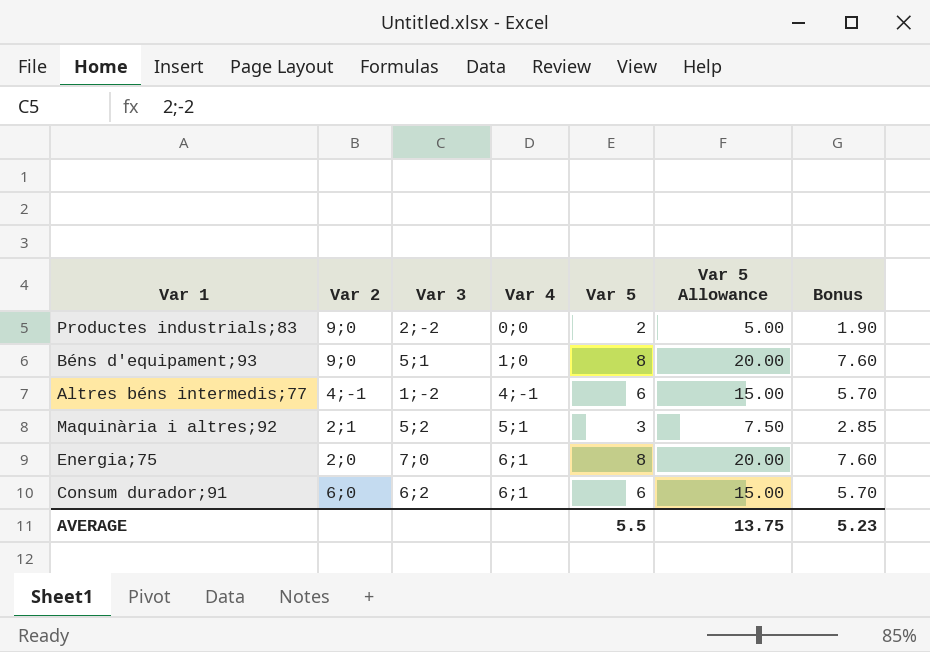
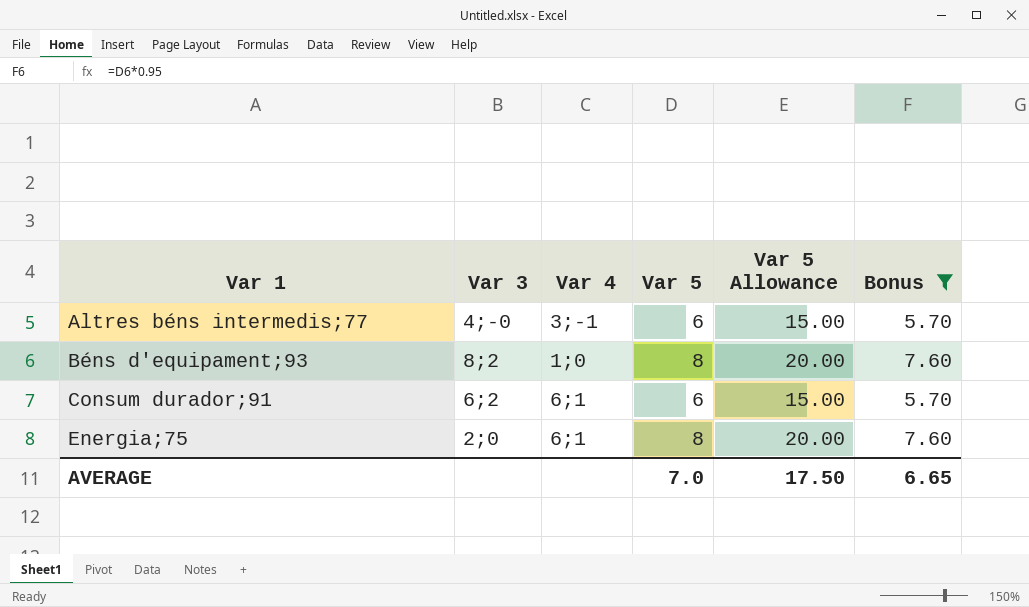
filter: none -> Bonus >= 5.70
row order: Var 4 ascending -> Var 1 ascending
column Var 2 | position: 2 -> none
Altres béns intermedis;77 | Var 3: 1;-2 -> 4;-0
Altres béns intermedis;77 | Var 4: 4;-1 -> 3;-1
Béns d'equipament;93 | Var 3: 5;1 -> 8;2
Energia;75 | Var 3: 7;0 -> 2;0
AVERAGE | Var 5: 5.5 -> 7.0
AVERAGE | Var 5 Allowance: 13.75 -> 17.50
AVERAGE | Bonus: 5.23 -> 6.65

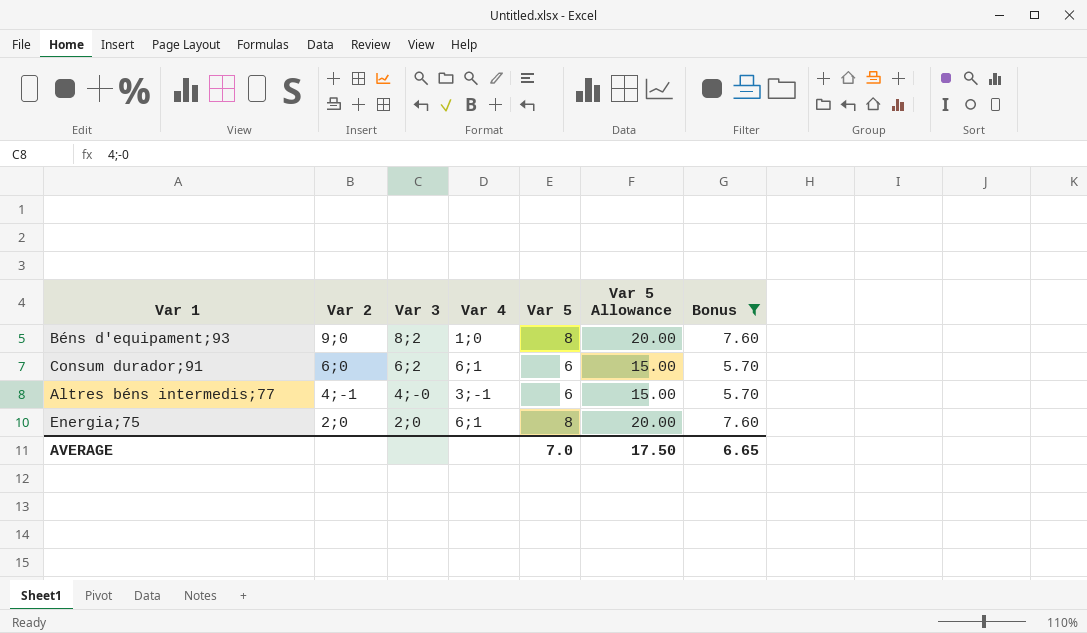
row order: Var 1 ascending -> Var 2 descending
column Var 2 | position: none -> 2

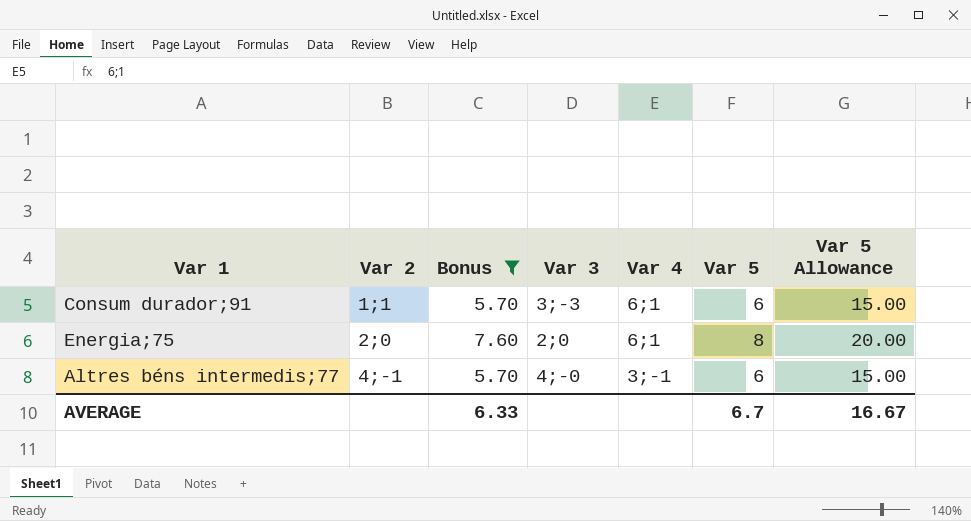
row order: Var 2 descending -> Var 2 ascending
column Bonus | position: 7 -> 3
row Béns d'equipament;93: 9;0 | 8;2 | 1;0 | 8 | 20.00 | 7.60 -> none
Consum durador;91 | Var 2: 6;0 -> 1;1
Consum durador;91 | Var 3: 6;2 -> 3;-3
AVERAGE | Bonus: 6.65 -> 6.33
AVERAGE | Var 5: 7.0 -> 6.7
AVERAGE | Var 5 Allowance: 17.50 -> 16.67

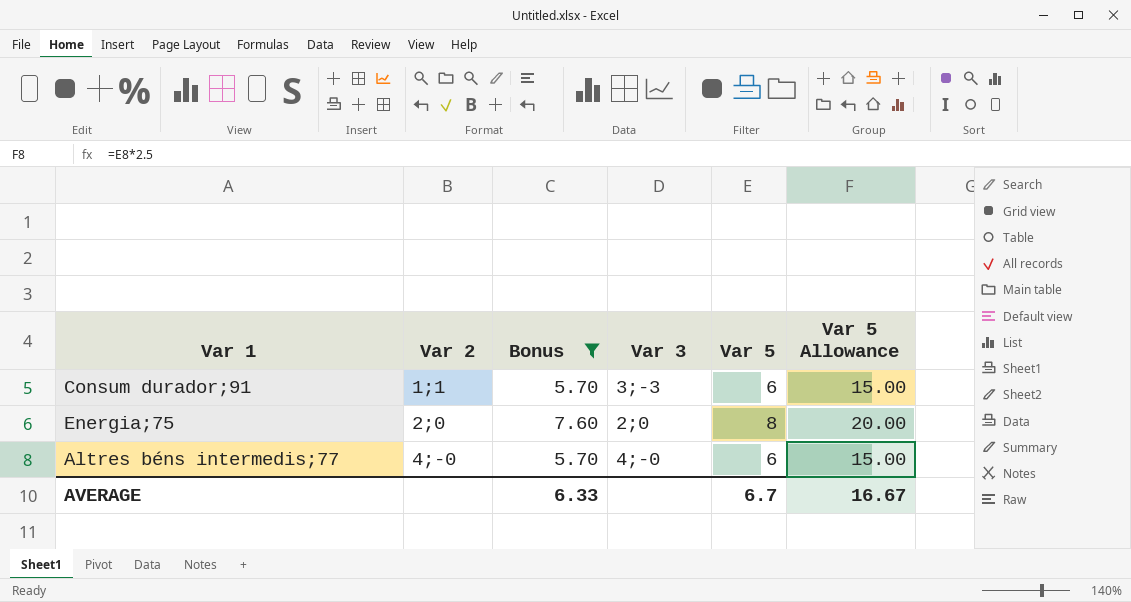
column Var 4 | position: 5 -> none
Altres béns intermedis;77 | Var 2: 4;-1 -> 4;-0

